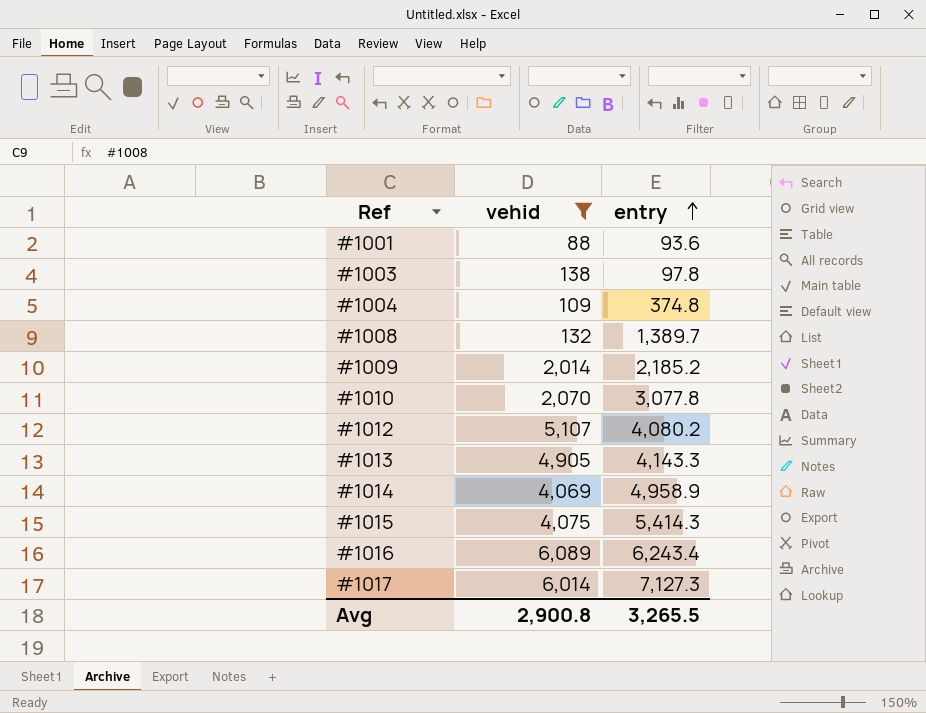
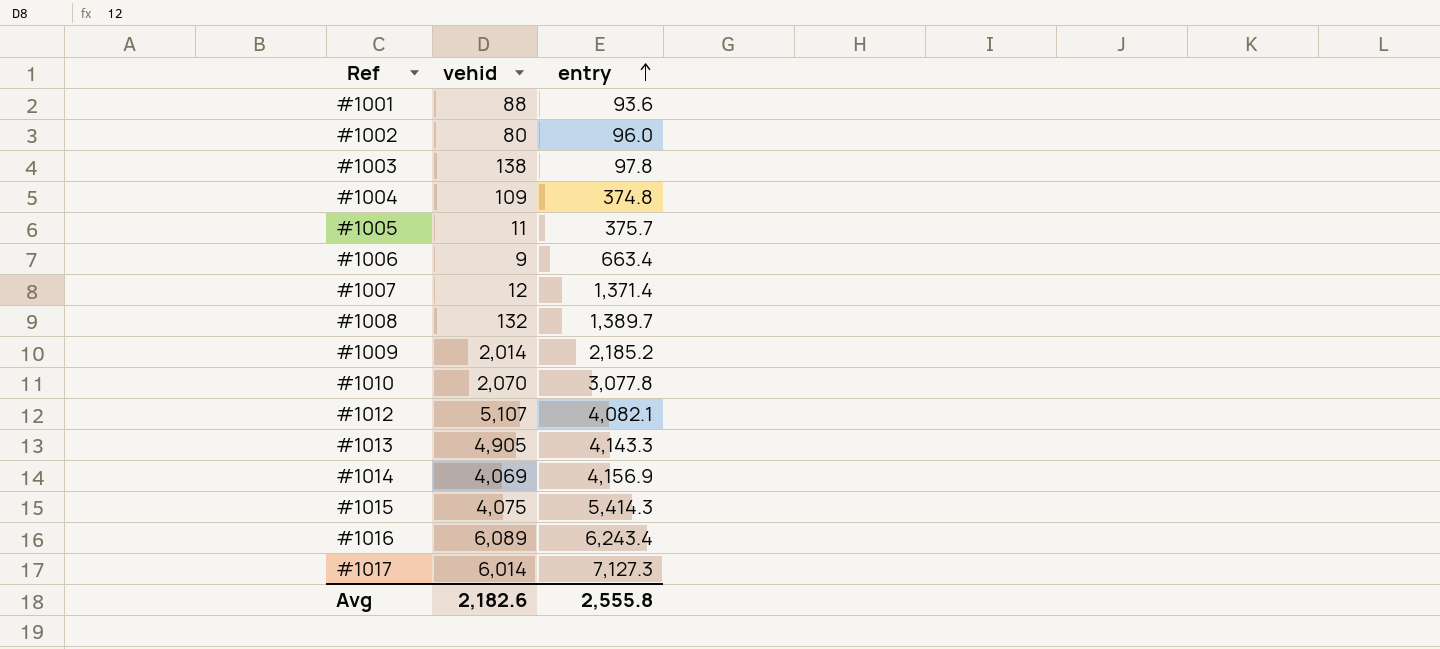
filter: vehid >= 88 -> none
#1012 | entry: 4,080.2 -> 4,082.1
#1014 | entry: 4,958.9 -> 4,156.9
Avg | vehid: 2,900.8 -> 2,182.6
Avg | entry: 3,265.5 -> 2,555.8

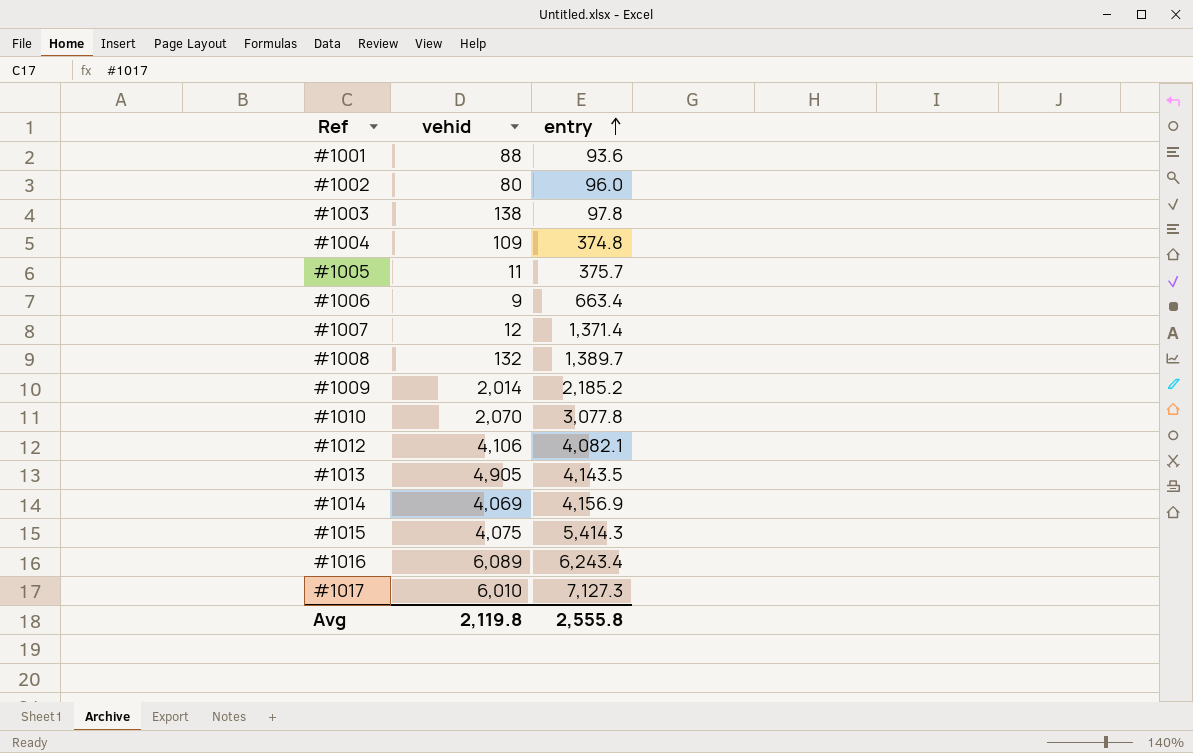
#1012 | vehid: 5,107 -> 4,106
#1013 | entry: 4,143.3 -> 4,143.5
#1017 | vehid: 6,014 -> 6,010
Avg | vehid: 2,182.6 -> 2,119.8

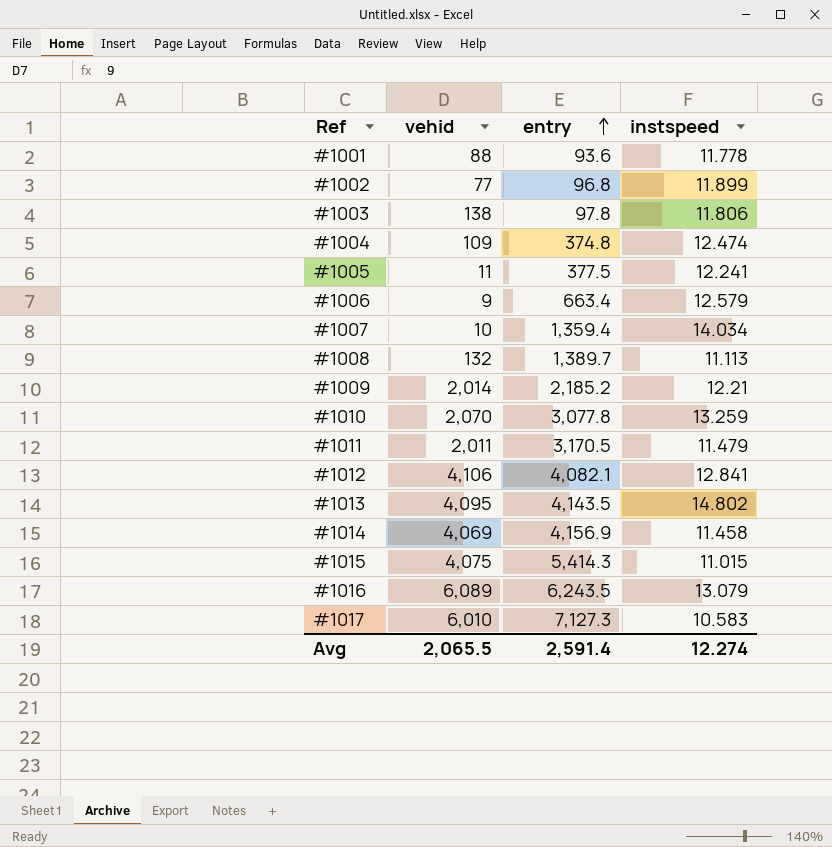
column instspeed | position: none -> 4
#1002 | vehid: 80 -> 77
#1002 | entry: 96.0 -> 96.8
#1005 | entry: 375.7 -> 377.5
#1007 | vehid: 12 -> 10
#1007 | entry: 1,371.4 -> 1,359.4
row #1011: none -> 2,011 | 3,170.5 | 11.479
#1013 | vehid: 4,905 -> 4,095
#1016 | entry: 6,243.4 -> 6,243.5
Avg | vehid: 2,119.8 -> 2,065.5
Avg | entry: 2,555.8 -> 2,591.4

